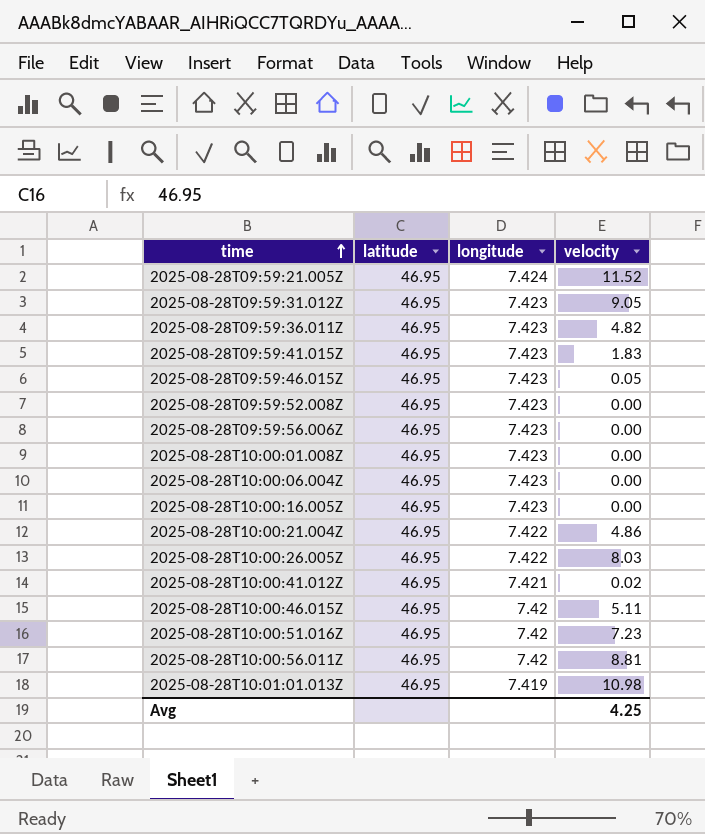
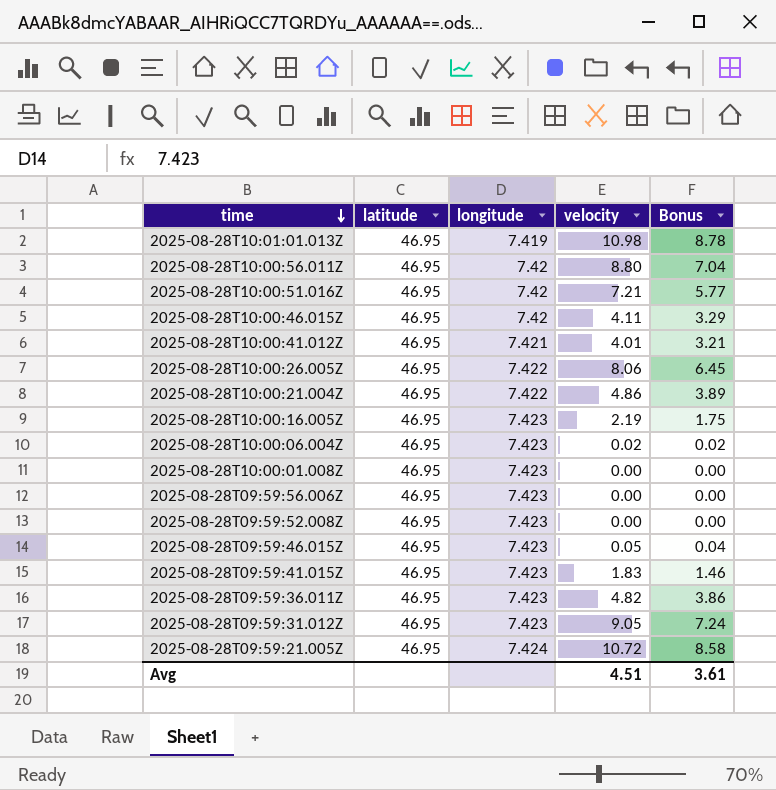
row order: time ascending -> time descending
column Bonus | formula: none -> [velocity] * 0.8
2025-08-28T10:00:56.011Z | velocity: 8.81 -> 8.80
2025-08-28T10:00:51.016Z | velocity: 7.23 -> 7.21
2025-08-28T10:00:46.015Z | velocity: 5.11 -> 4.11
2025-08-28T10:00:41.012Z | velocity: 0.02 -> 4.01
2025-08-28T10:00:26.005Z | velocity: 8.03 -> 8.06
2025-08-28T10:00:16.005Z | velocity: 0.00 -> 2.19
2025-08-28T10:00:06.004Z | velocity: 0.00 -> 0.02
2025-08-28T09:59:21.005Z | velocity: 11.52 -> 10.72
Avg | velocity: 4.25 -> 4.51

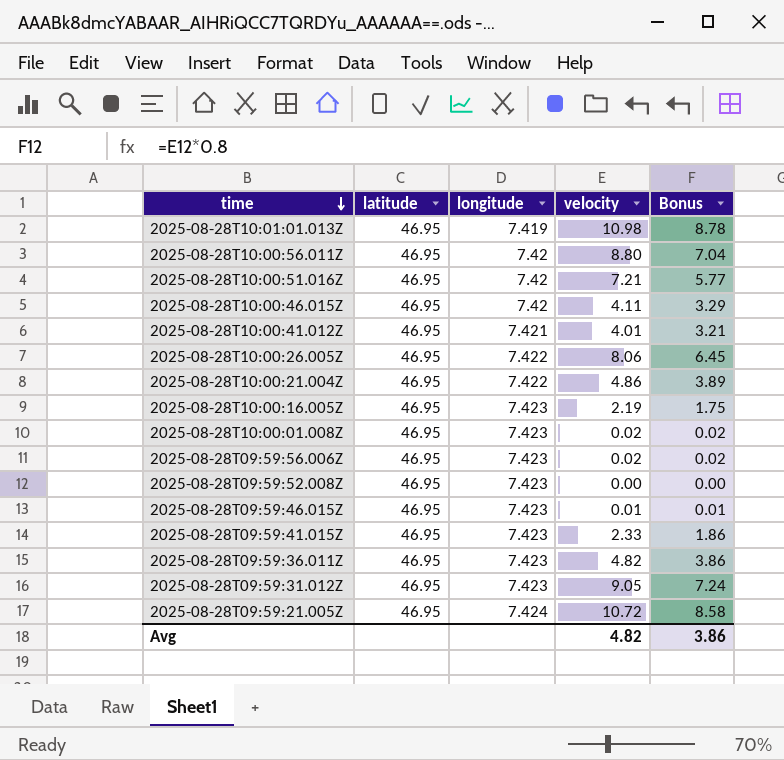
row 2025-08-28T10:00:06.004Z: 46.95 | 7.423 | 0.02 | 0.02 -> none
2025-08-28T10:00:01.008Z | velocity: 0.00 -> 0.02
2025-08-28T10:00:01.008Z | Bonus: 0.00 -> 0.02
2025-08-28T09:59:56.006Z | velocity: 0.00 -> 0.02
2025-08-28T09:59:56.006Z | Bonus: 0.00 -> 0.02
2025-08-28T09:59:46.015Z | velocity: 0.05 -> 0.01
2025-08-28T09:59:46.015Z | Bonus: 0.04 -> 0.01
2025-08-28T09:59:41.015Z | velocity: 1.83 -> 2.33
2025-08-28T09:59:41.015Z | Bonus: 1.46 -> 1.86
Avg | velocity: 4.51 -> 4.82
Avg | Bonus: 3.61 -> 3.86

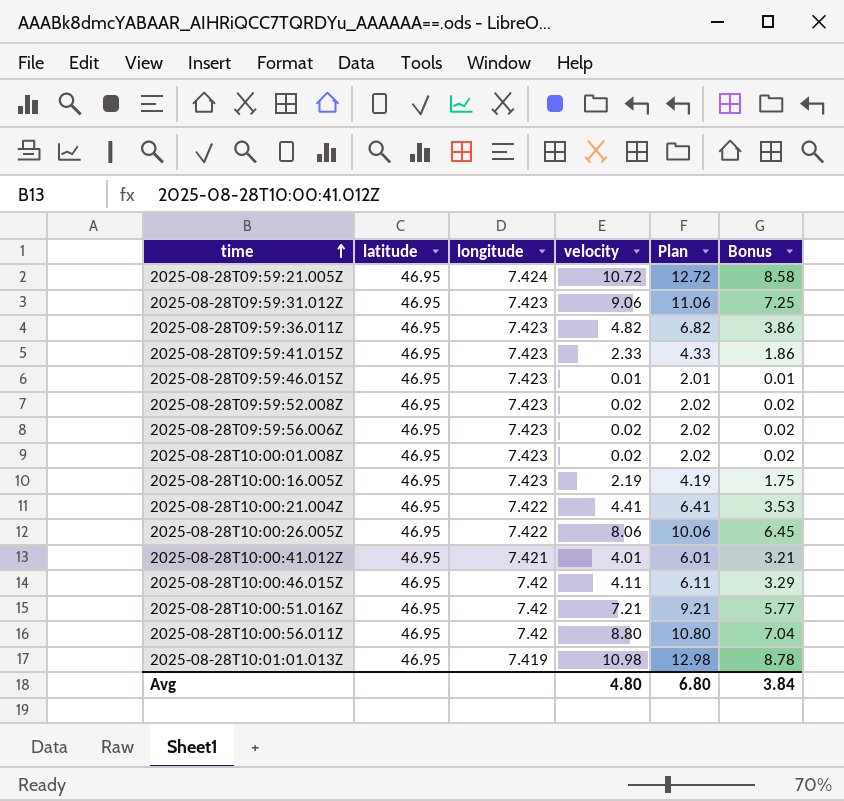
row order: time descending -> time ascending
column Plan | formula: none -> [velocity] + 2
2025-08-28T09:59:31.012Z | velocity: 9.05 -> 9.06
2025-08-28T09:59:31.012Z | Bonus: 7.24 -> 7.25
2025-08-28T09:59:52.008Z | velocity: 0.00 -> 0.02
2025-08-28T09:59:52.008Z | Bonus: 0.00 -> 0.02
2025-08-28T10:00:21.004Z | velocity: 4.86 -> 4.41
2025-08-28T10:00:21.004Z | Bonus: 3.89 -> 3.53
Avg | velocity: 4.82 -> 4.80
Avg | Bonus: 3.86 -> 3.84

